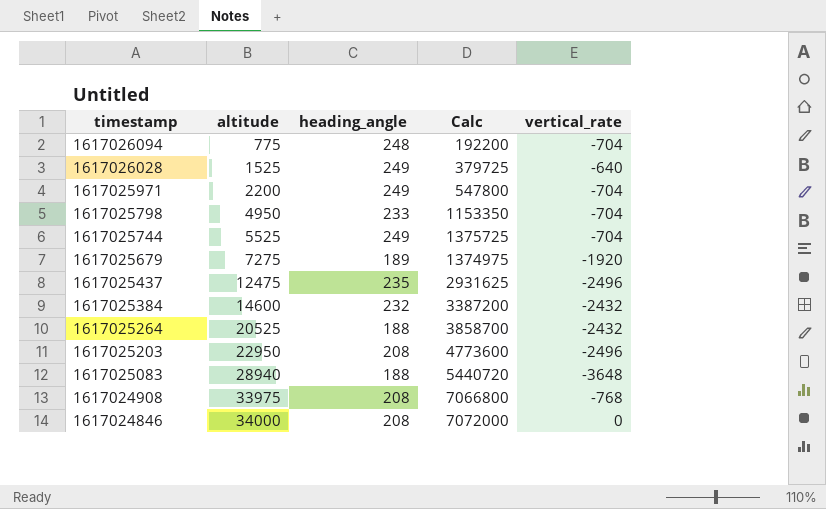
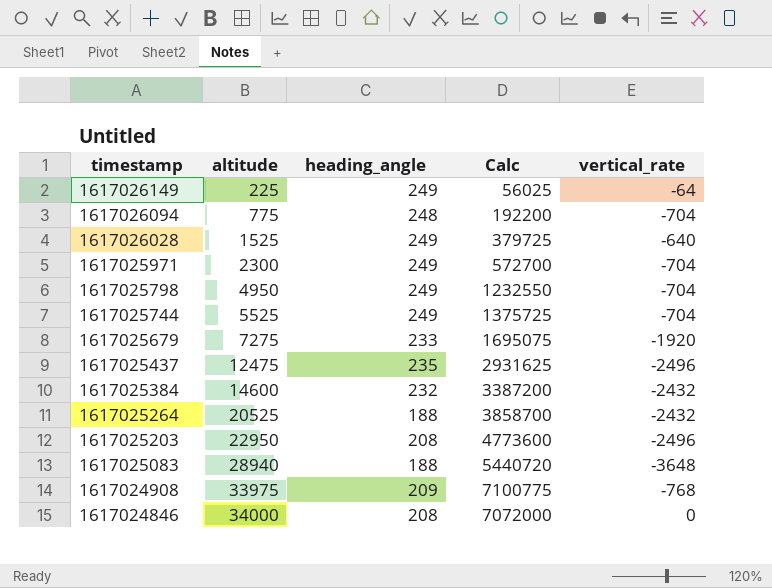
row 1617026149: none -> 225 | 249 | 56025 | -64
1617025971 | altitude: 2200 -> 2300
1617025971 | Calc: 547800 -> 572700
1617025798 | heading_angle: 233 -> 249
1617025798 | Calc: 1153350 -> 1232550
1617025679 | heading_angle: 189 -> 233
1617025679 | Calc: 1374975 -> 1695075
1617024908 | heading_angle: 208 -> 209
1617024908 | Calc: 7066800 -> 7100775

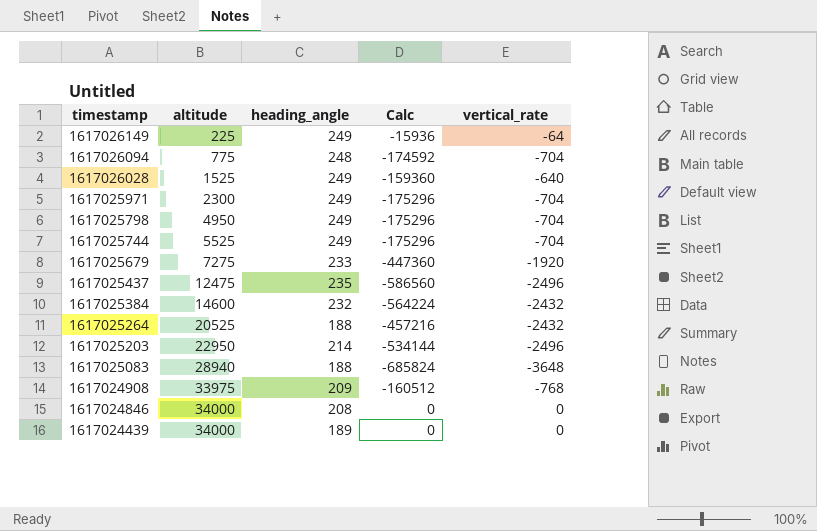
column Calc | formula: [altitude] * [heading_angle] -> [heading_angle] * [vertical_rate]
1617025203 | heading_angle: 208 -> 214
row 1617024439: none -> 34000 | 189 | 0 | 0

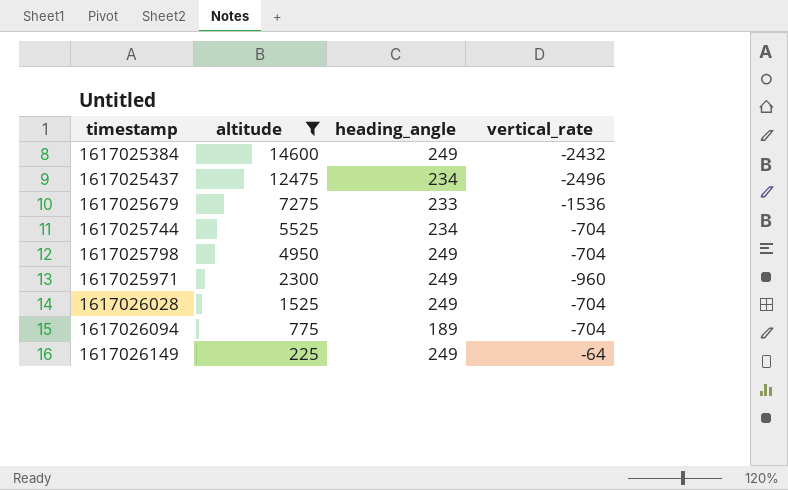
filter: none -> altitude <= 14600
row order: timestamp descending -> timestamp ascending
column Calc | formula: [heading_angle] * [vertical_rate] -> none
1617025384 | heading_angle: 232 -> 249
1617025437 | heading_angle: 235 -> 234
1617025679 | vertical_rate: -1920 -> -1536
1617025744 | heading_angle: 249 -> 234
1617025971 | vertical_rate: -704 -> -960
1617026028 | vertical_rate: -640 -> -704
1617026094 | heading_angle: 248 -> 189

